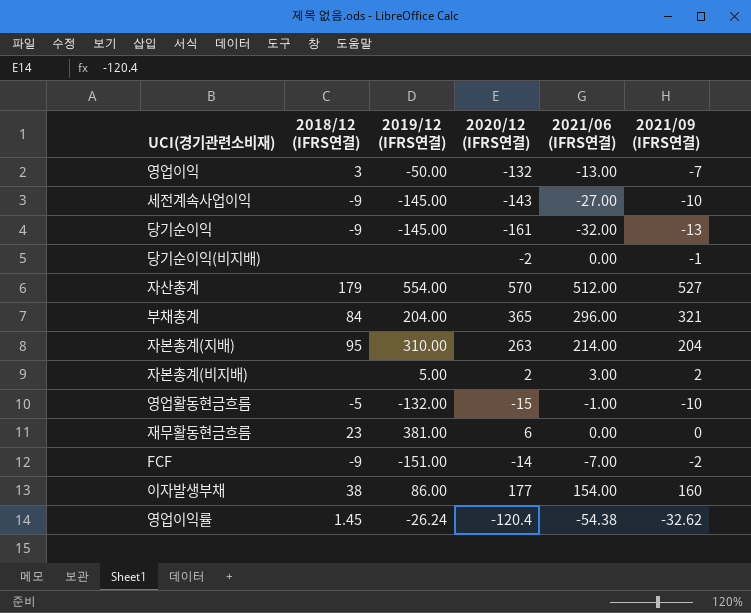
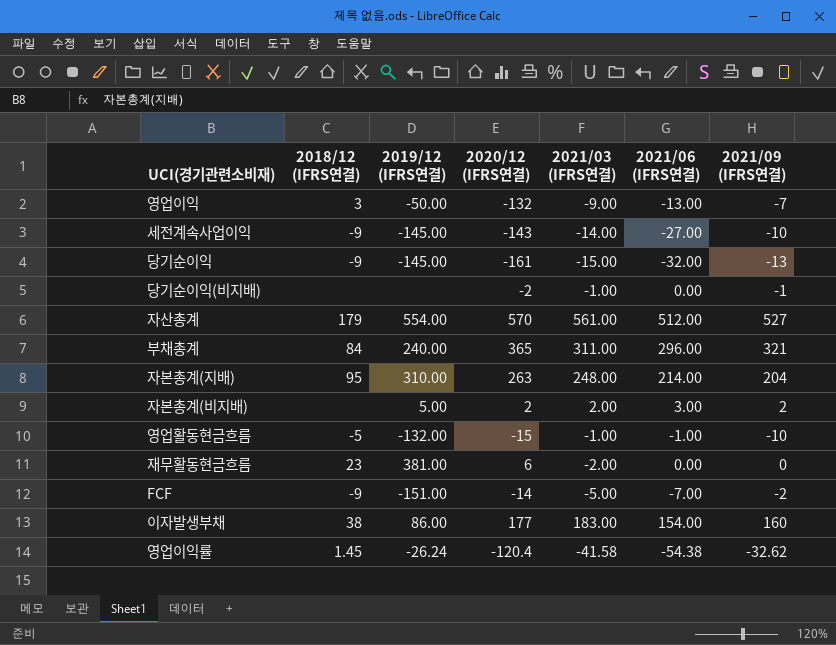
column 2021/03 (IFRS연결) | position: none -> 5
부채총계 | 2019/12 (IFRS연결): 204.00 -> 240.00

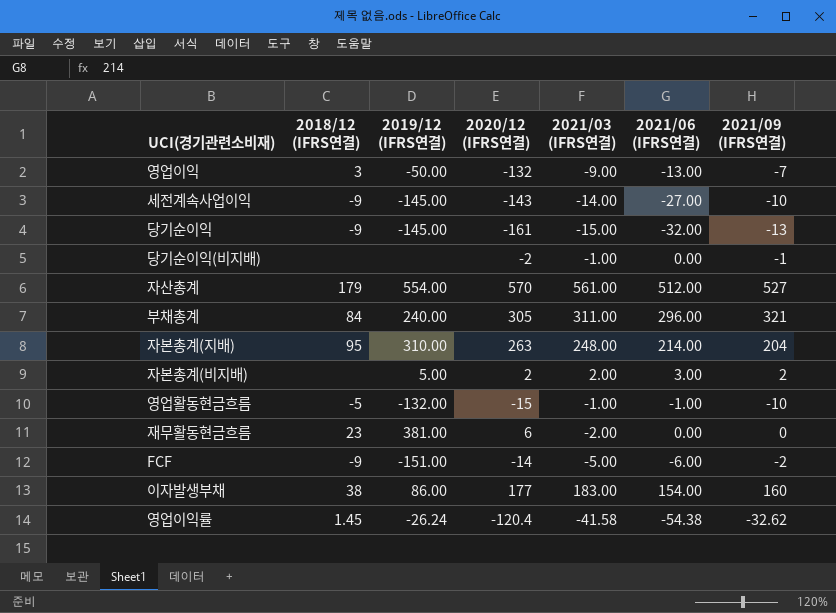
부채총계 | 2020/12 (IFRS연결): 365 -> 305
FCF | 2021/06 (IFRS연결): -7.00 -> -6.00

